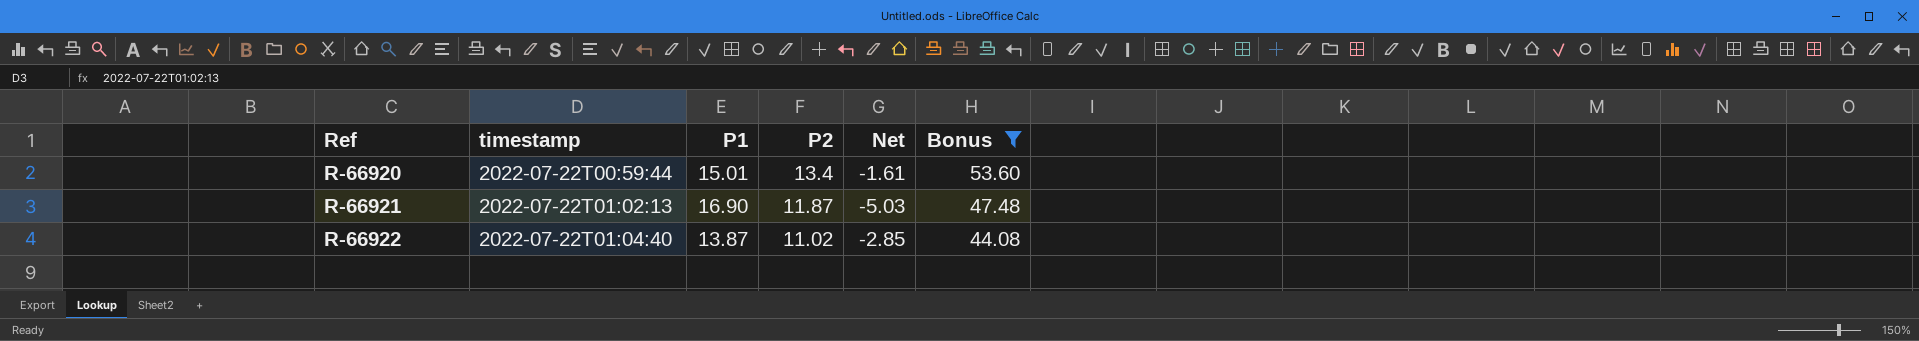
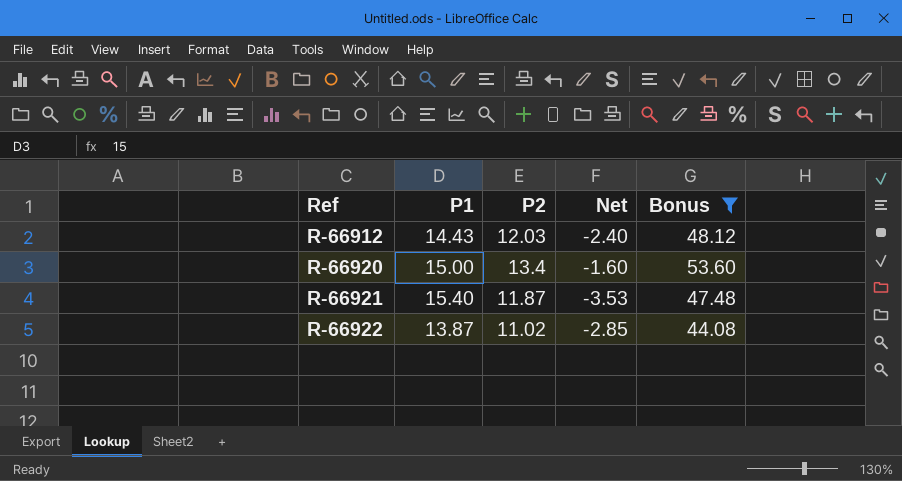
column timestamp | position: 2 -> none
row R-66912: none -> 14.43 | 12.03 | -2.40 | 48.12
R-66920 | P1: 15.01 -> 15.00
R-66920 | Net: -1.61 -> -1.60
R-66921 | P1: 16.90 -> 15.40
R-66921 | Net: -5.03 -> -3.53

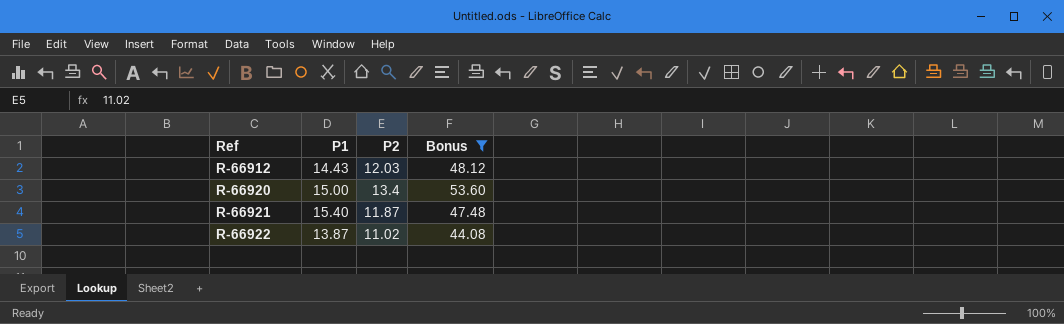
column Net | formula: [P2] - [P1] -> none

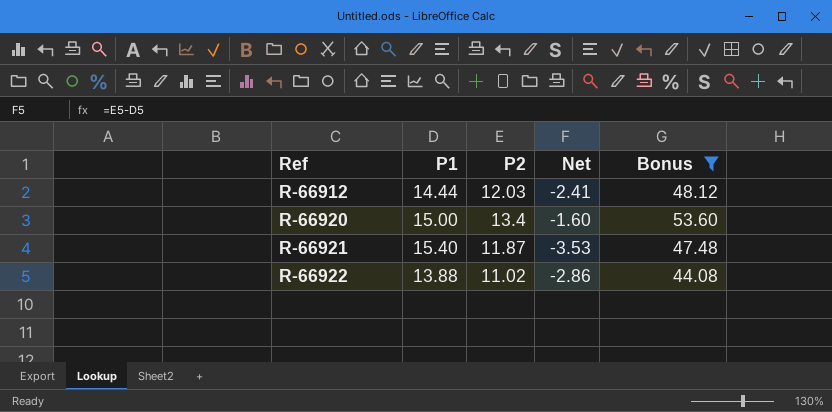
column Net | formula: none -> [P2] - [P1]
R-66912 | P1: 14.43 -> 14.44
R-66922 | P1: 13.87 -> 13.88

